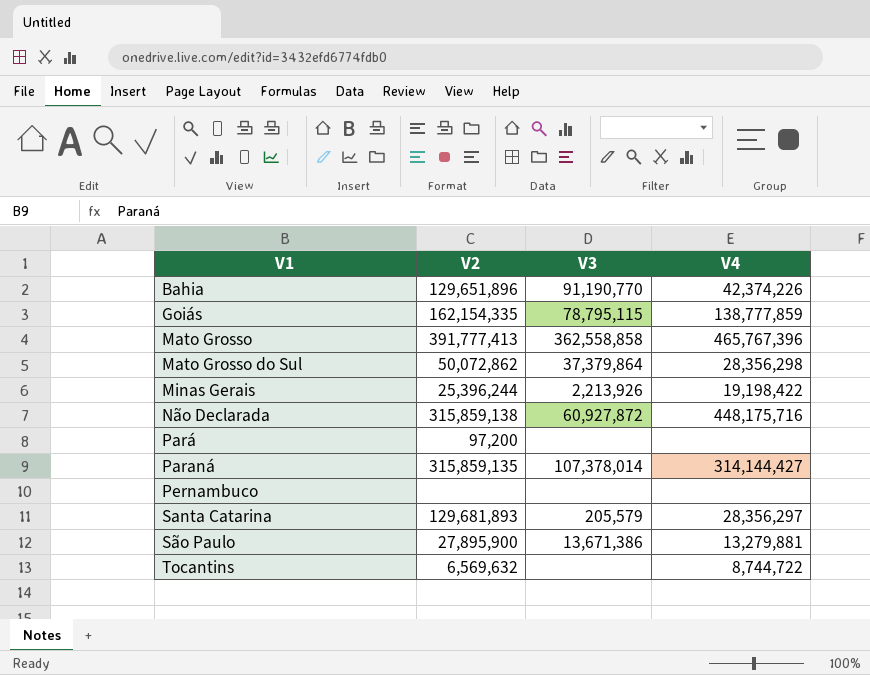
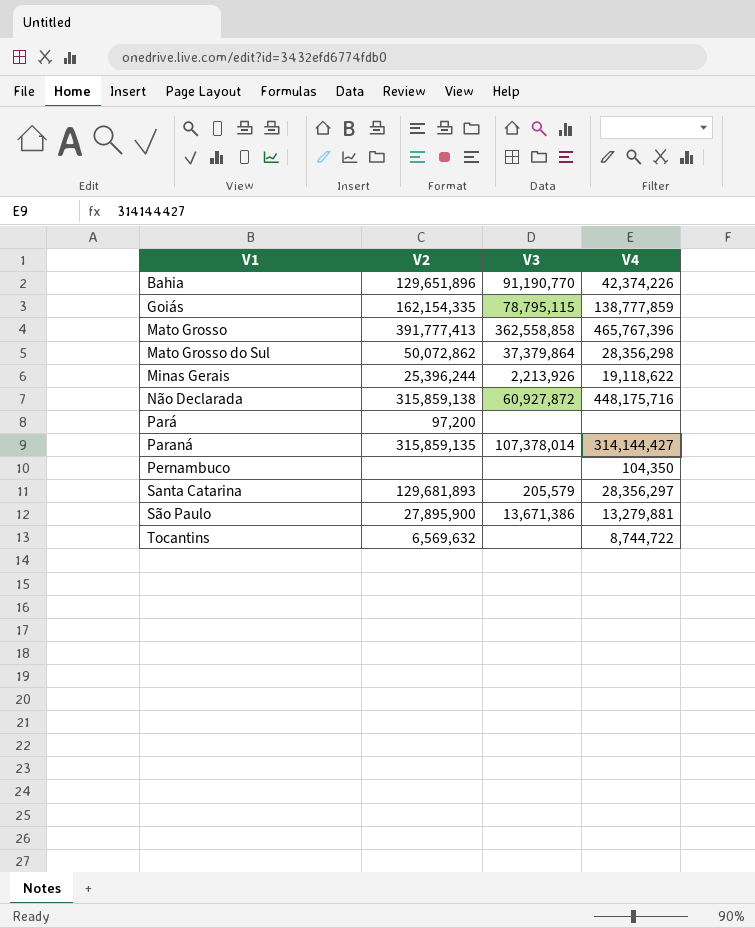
Minas Gerais | V4: 19,198,422 -> 19,118,622
Pernambuco | V4: none -> 104,350

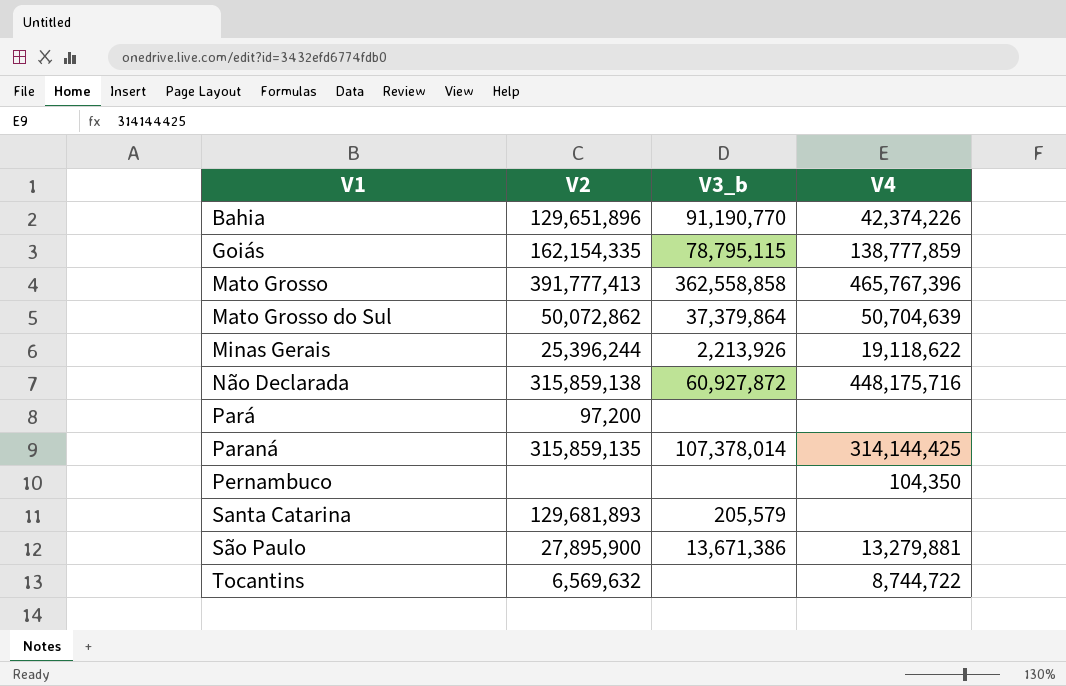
column name: V3 -> V3_b
Mato Grosso do Sul | V4: 28,356,298 -> 50,704,639
Paraná | V4: 314,144,427 -> 314,144,425
Santa Catarina | V4: 28,356,297 -> none

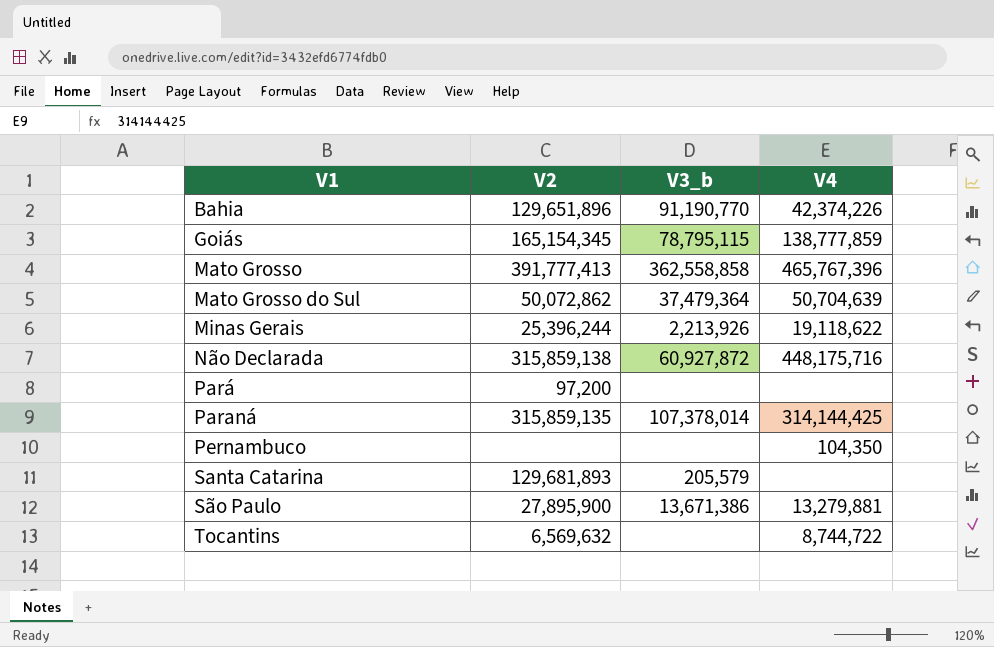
Goiás | V2: 162,154,335 -> 165,154,345
Mato Grosso do Sul | V3_b: 37,379,864 -> 37,479,364

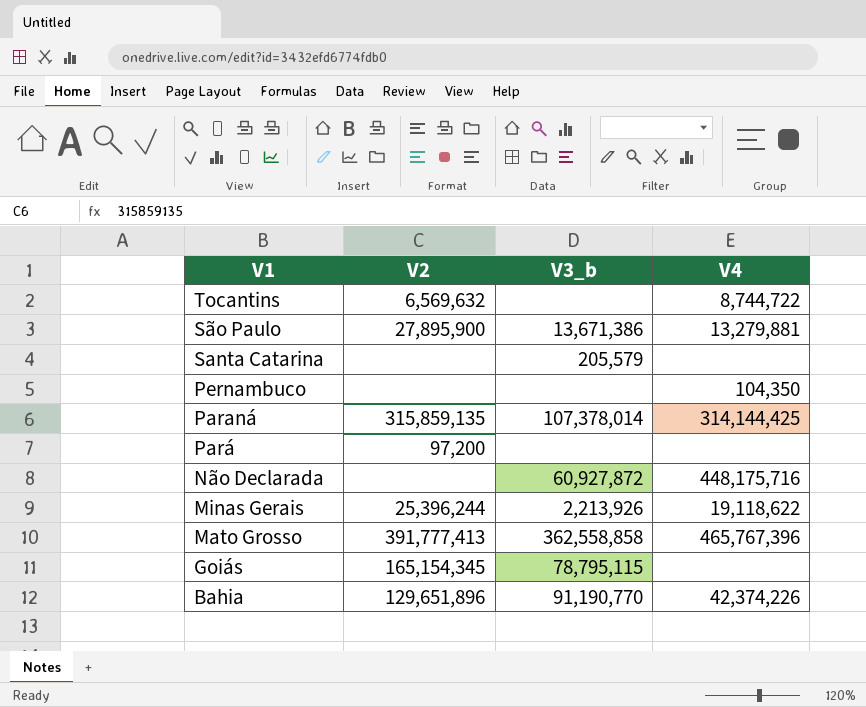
row order: V1 ascending -> V1 descending
row Mato Grosso do Sul: 50,072,862 | 37,479,364 | 50,704,639 -> none
Santa Catarina | V2: 129,681,893 -> none
Não Declarada | V2: 315,859,138 -> none
Goiás | V4: 138,777,859 -> none

